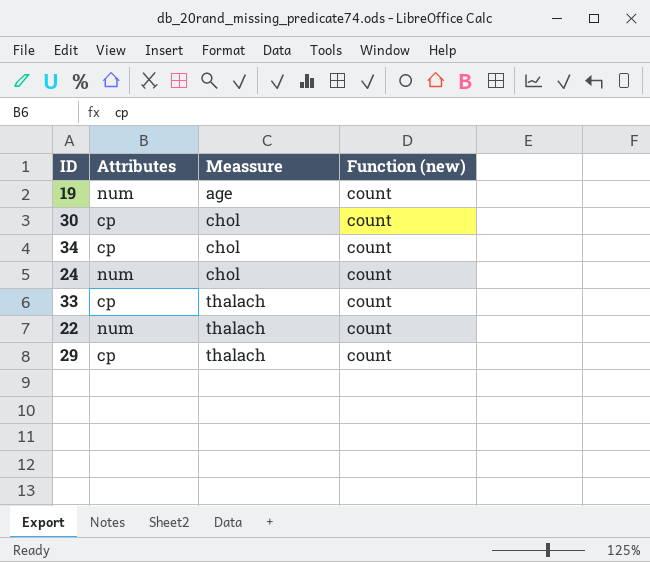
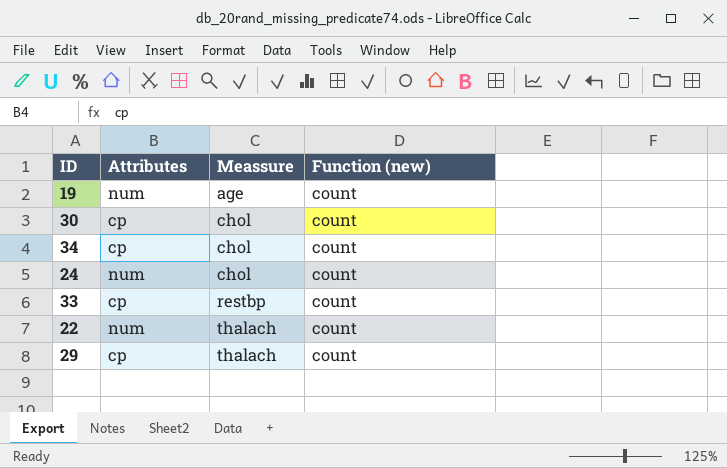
33 | Meassure: thalach -> restbp

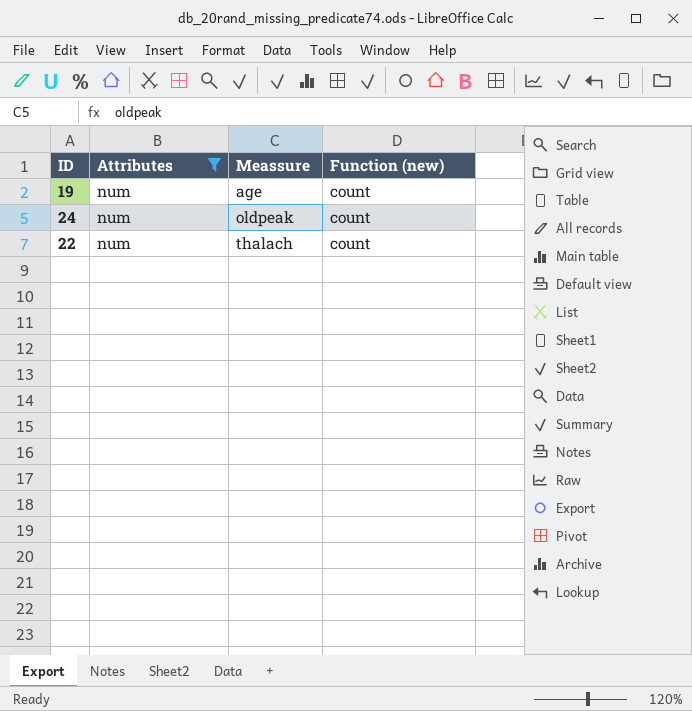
filter: none -> Attributes = num
24 | Meassure: chol -> oldpeak

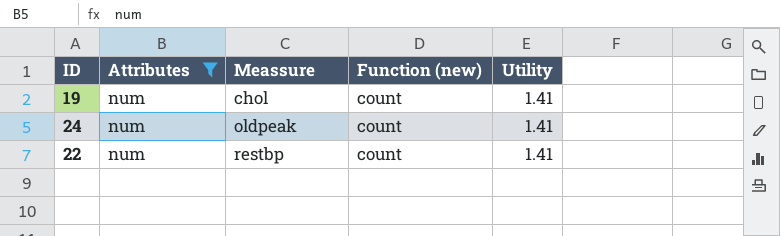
column Utility | position: none -> 5
19 | Meassure: age -> chol
22 | Meassure: thalach -> restbp

